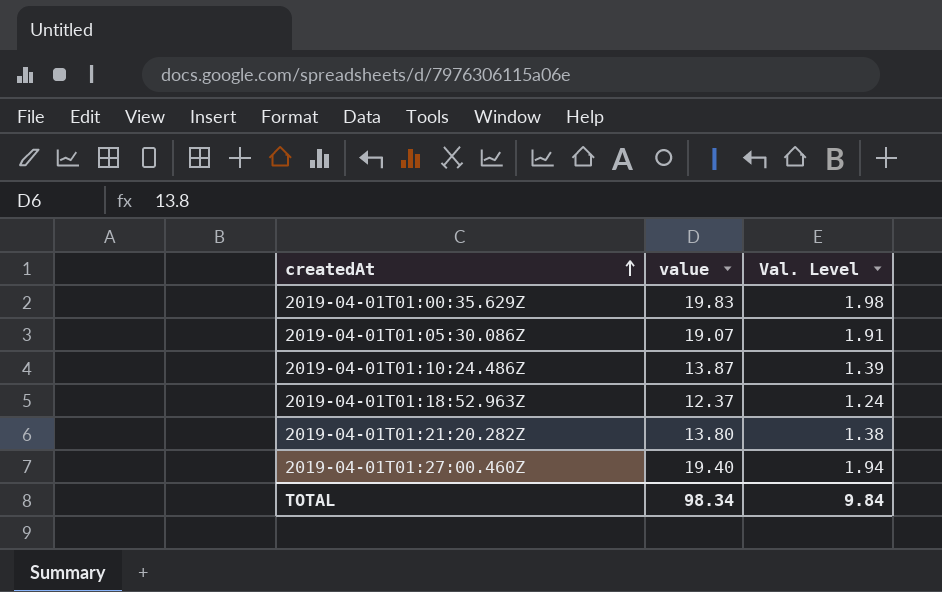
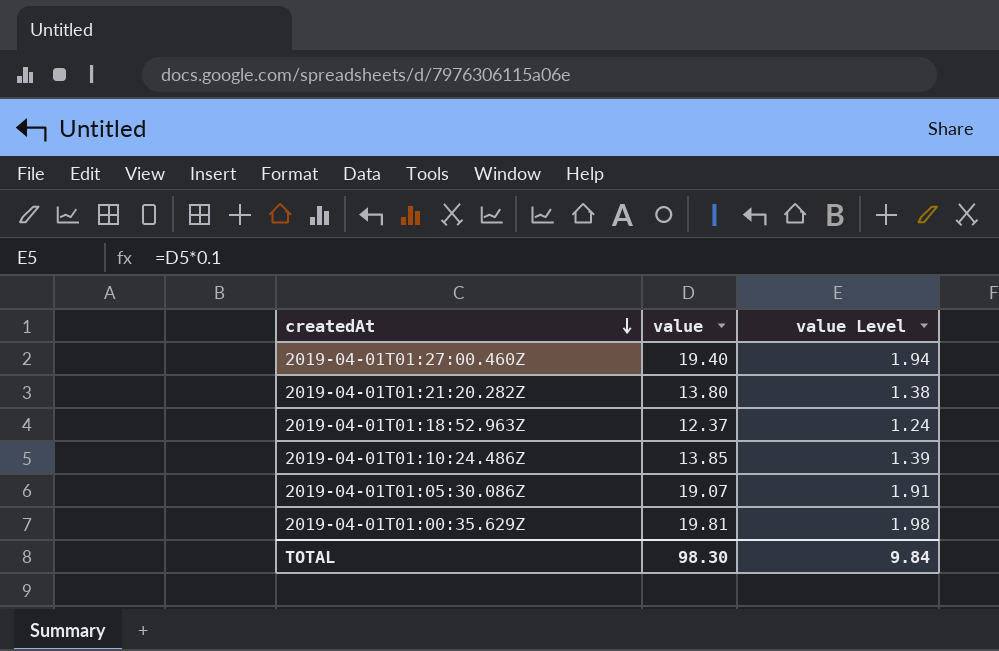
row order: createdAt ascending -> createdAt descending
column name: Val. Level -> value Level
2019-04-01T01:10:24.486Z | value: 13.87 -> 13.85
2019-04-01T01:00:35.629Z | value: 19.83 -> 19.81
TOTAL | value: 98.34 -> 98.30

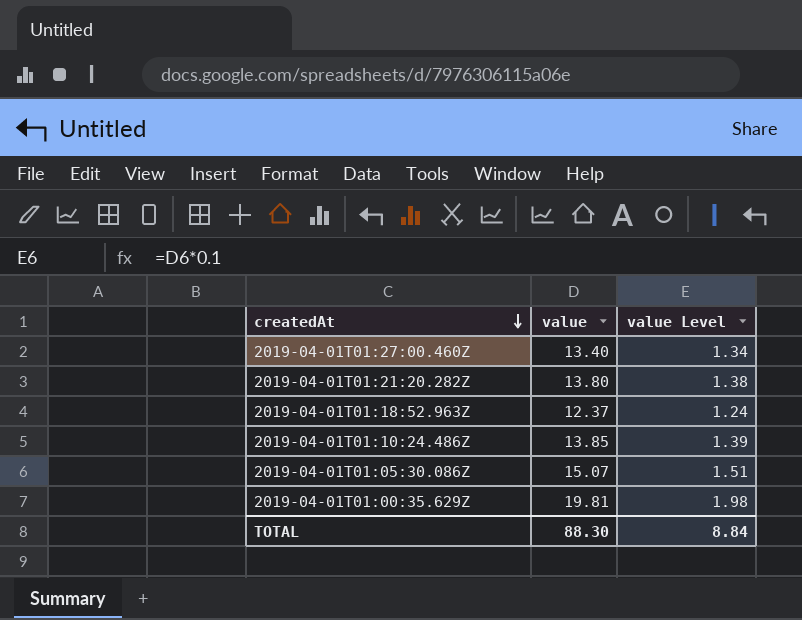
2019-04-01T01:27:00.460Z | value: 19.40 -> 13.40
2019-04-01T01:27:00.460Z | value Level: 1.94 -> 1.34
2019-04-01T01:05:30.086Z | value: 19.07 -> 15.07
2019-04-01T01:05:30.086Z | value Level: 1.91 -> 1.51
TOTAL | value: 98.30 -> 88.30
TOTAL | value Level: 9.84 -> 8.84

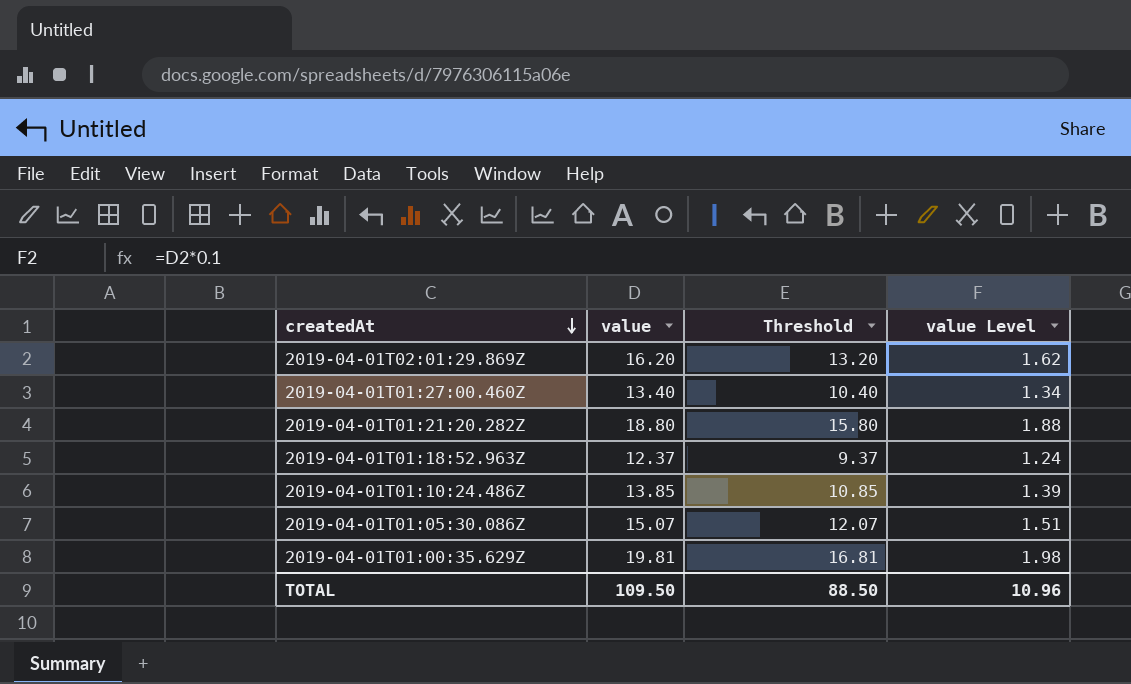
column Threshold | formula: none -> [value] - 3
row 2019-04-01T02:01:29.869Z: none -> 16.20 | 13.20 | 1.62
2019-04-01T01:21:20.282Z | value: 13.80 -> 18.80
2019-04-01T01:21:20.282Z | value Level: 1.38 -> 1.88
TOTAL | value: 88.30 -> 109.50
TOTAL | value Level: 8.84 -> 10.96

